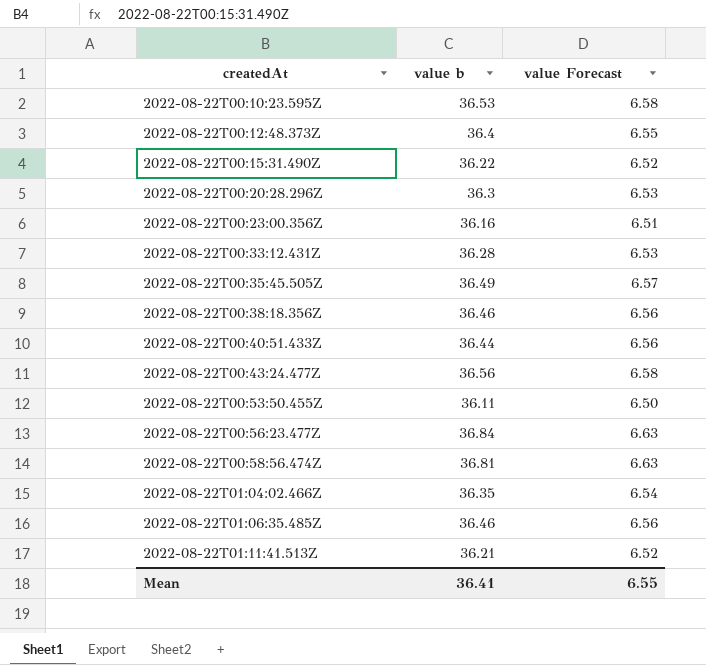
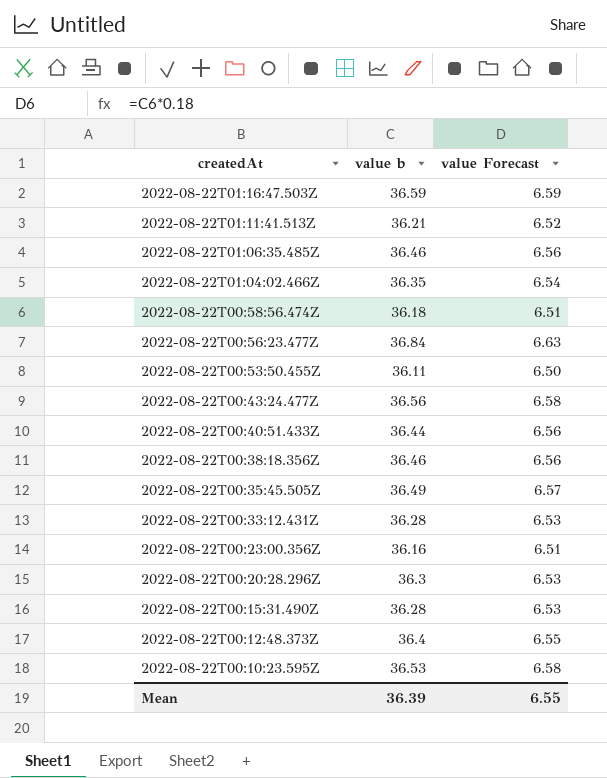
row order: createdAt ascending -> createdAt descending
row 2022-08-22T01:16:47.503Z: none -> 36.59 | 6.59
2022-08-22T00:58:56.474Z | value b: 36.81 -> 36.18
2022-08-22T00:58:56.474Z | value Forecast: 6.63 -> 6.51
2022-08-22T00:15:31.490Z | value b: 36.22 -> 36.28
2022-08-22T00:15:31.490Z | value Forecast: 6.52 -> 6.53
Mean | value b: 36.41 -> 36.39

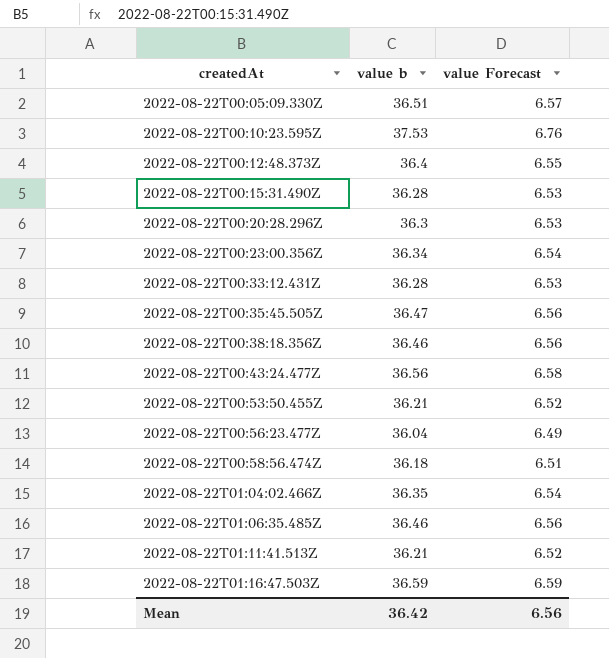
row order: createdAt descending -> createdAt ascending
row 2022-08-22T00:40:51.433Z: 36.44 | 6.56 -> none
row 2022-08-22T00:05:09.330Z: none -> 36.51 | 6.57
2022-08-22T00:10:23.595Z | value b: 36.53 -> 37.53
2022-08-22T00:10:23.595Z | value Forecast: 6.58 -> 6.76
2022-08-22T00:23:00.356Z | value b: 36.16 -> 36.34
2022-08-22T00:23:00.356Z | value Forecast: 6.51 -> 6.54
2022-08-22T00:35:45.505Z | value b: 36.49 -> 36.47
2022-08-22T00:35:45.505Z | value Forecast: 6.57 -> 6.56
2022-08-22T00:53:50.455Z | value b: 36.11 -> 36.21
2022-08-22T00:53:50.455Z | value Forecast: 6.50 -> 6.52
2022-08-22T00:56:23.477Z | value b: 36.84 -> 36.04
2022-08-22T00:56:23.477Z | value Forecast: 6.63 -> 6.49
Mean | value b: 36.39 -> 36.42
Mean | value Forecast: 6.55 -> 6.56

